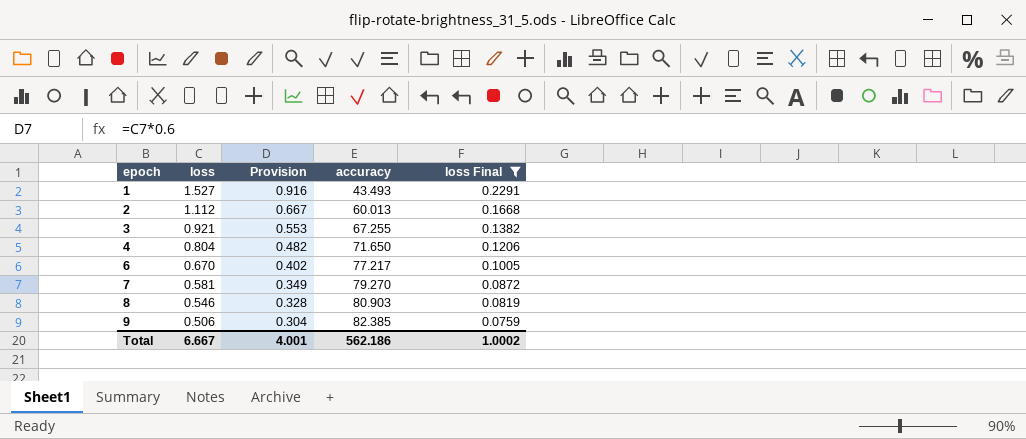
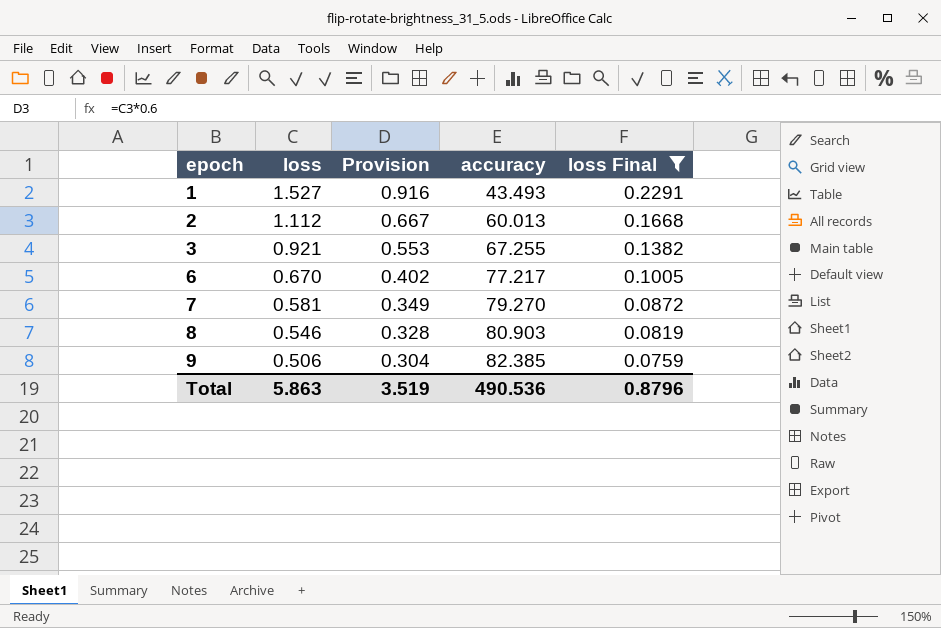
row 4: 0.804 | 0.482 | 71.650 | 0.1206 -> none
Total | loss: 6.667 -> 5.863
Total | Provision: 4.001 -> 3.519
Total | accuracy: 562.186 -> 490.536
Total | loss Final: 1.0002 -> 0.8796

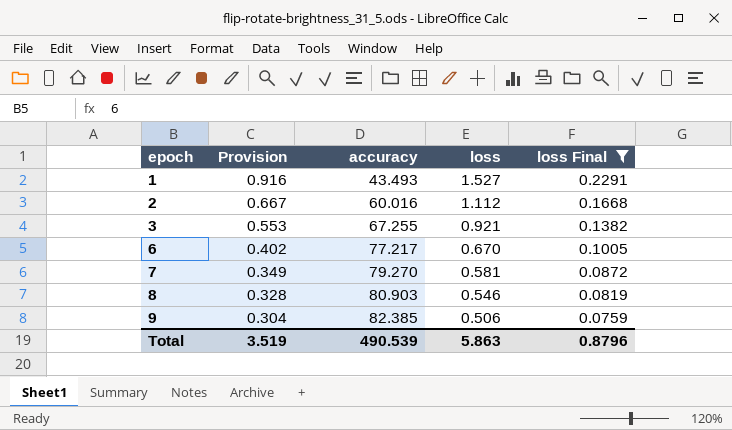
column loss | position: 2 -> 4
2 | accuracy: 60.013 -> 60.016
Total | accuracy: 490.536 -> 490.539

